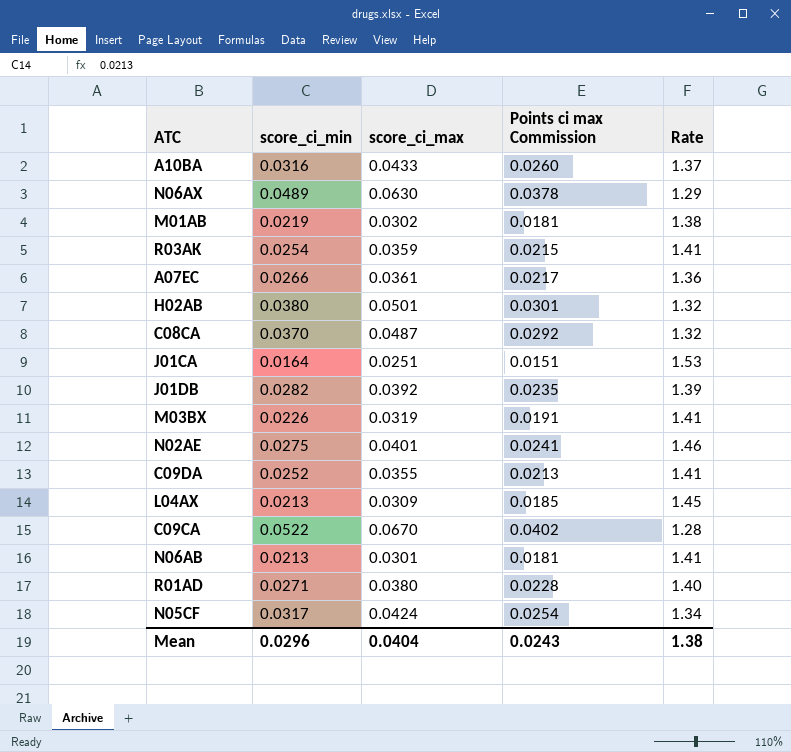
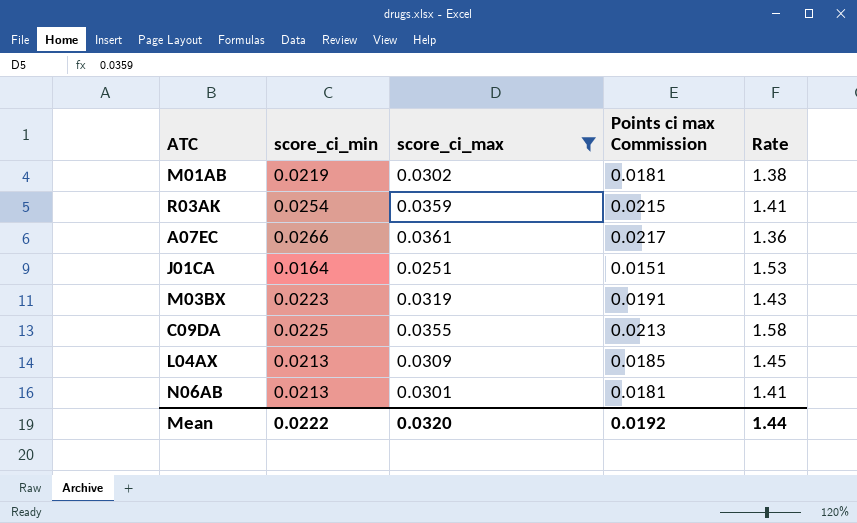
filter: none -> score_ci_max <= 0.0361
M03BX | score_ci_min: 0.0226 -> 0.0223
M03BX | Rate: 1.41 -> 1.43
C09DA | score_ci_min: 0.0252 -> 0.0225
C09DA | Rate: 1.41 -> 1.58
Mean | score_ci_min: 0.0296 -> 0.0222
Mean | score_ci_max: 0.0404 -> 0.0320
Mean | Points ci max Commission: 0.0243 -> 0.0192
Mean | Rate: 1.38 -> 1.44

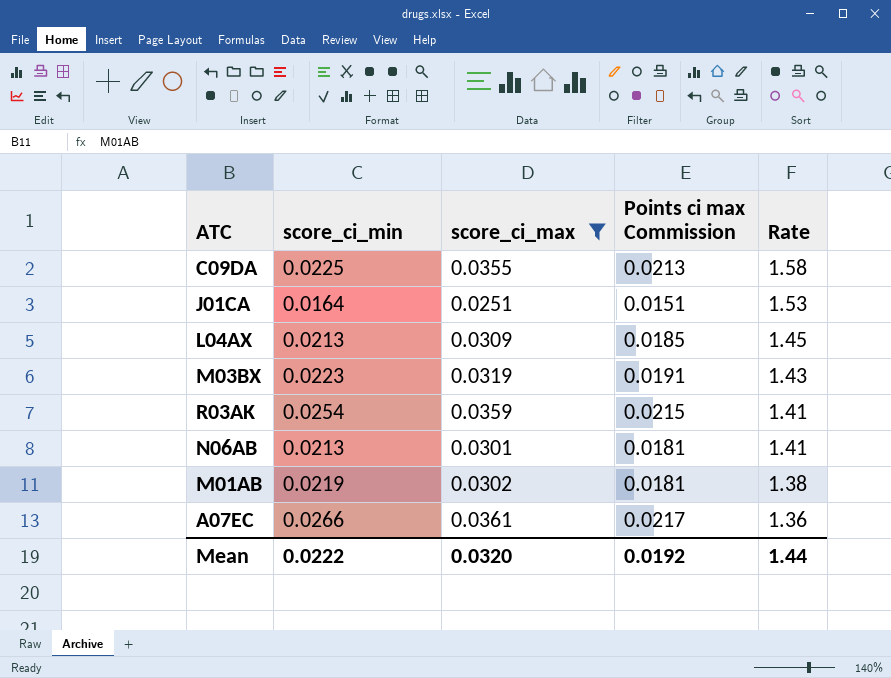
row order: none -> Rate descending

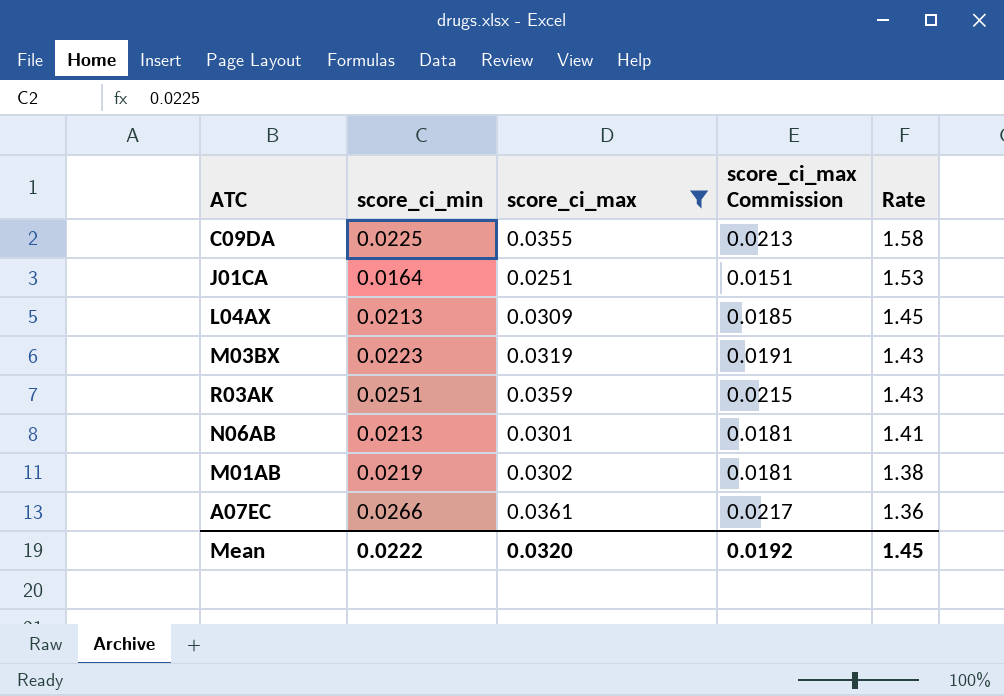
column name: Points ci max Commission -> score_ci_max Commission
R03AK | score_ci_min: 0.0254 -> 0.0251
R03AK | Rate: 1.41 -> 1.43
Mean | Rate: 1.44 -> 1.45

